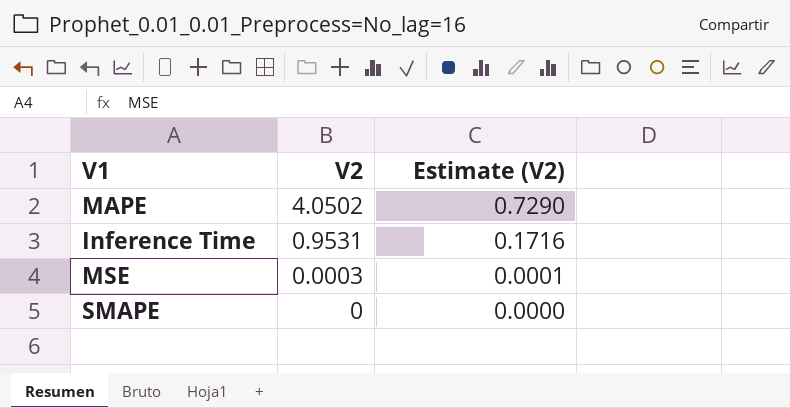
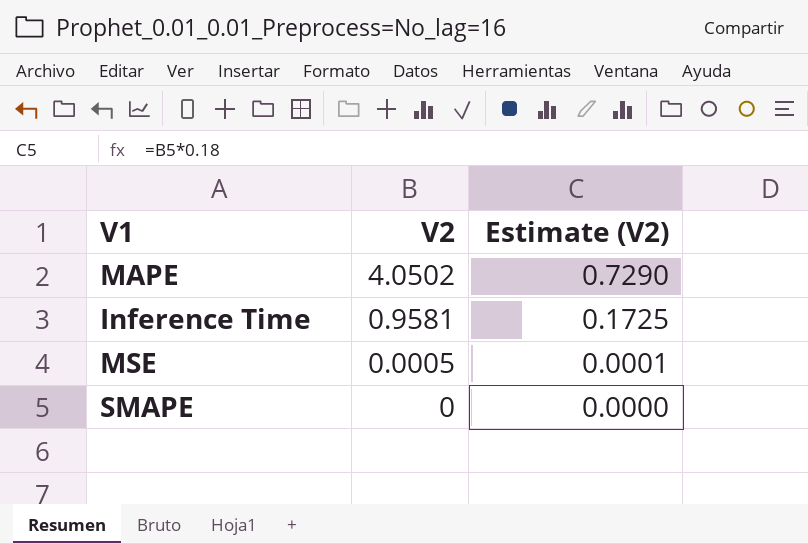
Inference Time | V2: 0.9531 -> 0.9581
Inference Time | Estimate (V2): 0.1716 -> 0.1725
MSE | V2: 0.0003 -> 0.0005

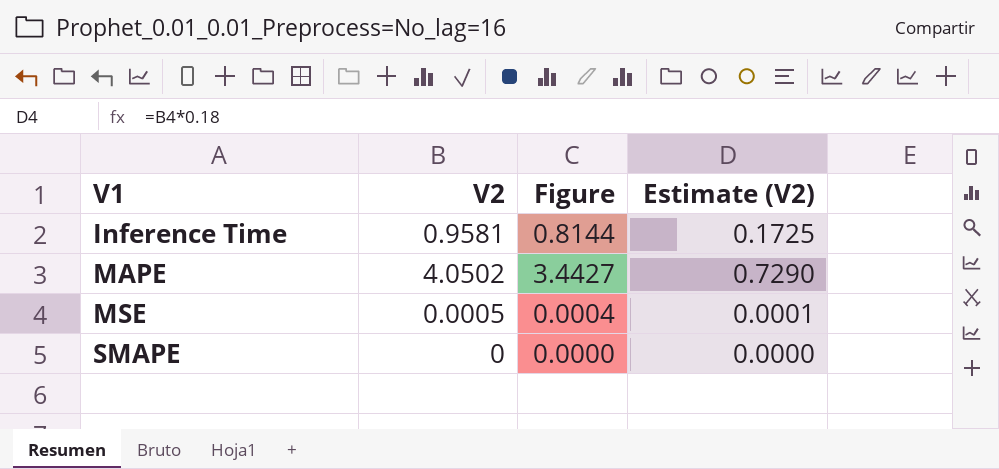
row order: V2 descending -> V1 ascending
column Figure | formula: none -> [V2] * 0.85

